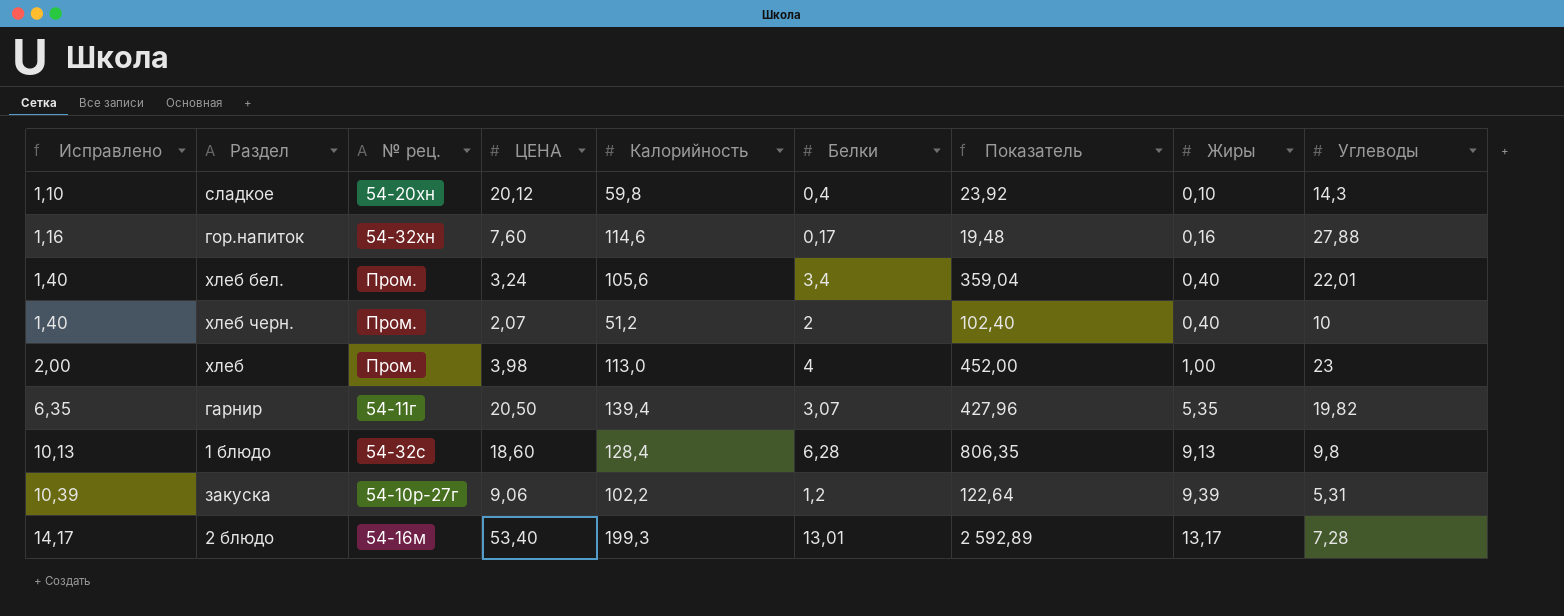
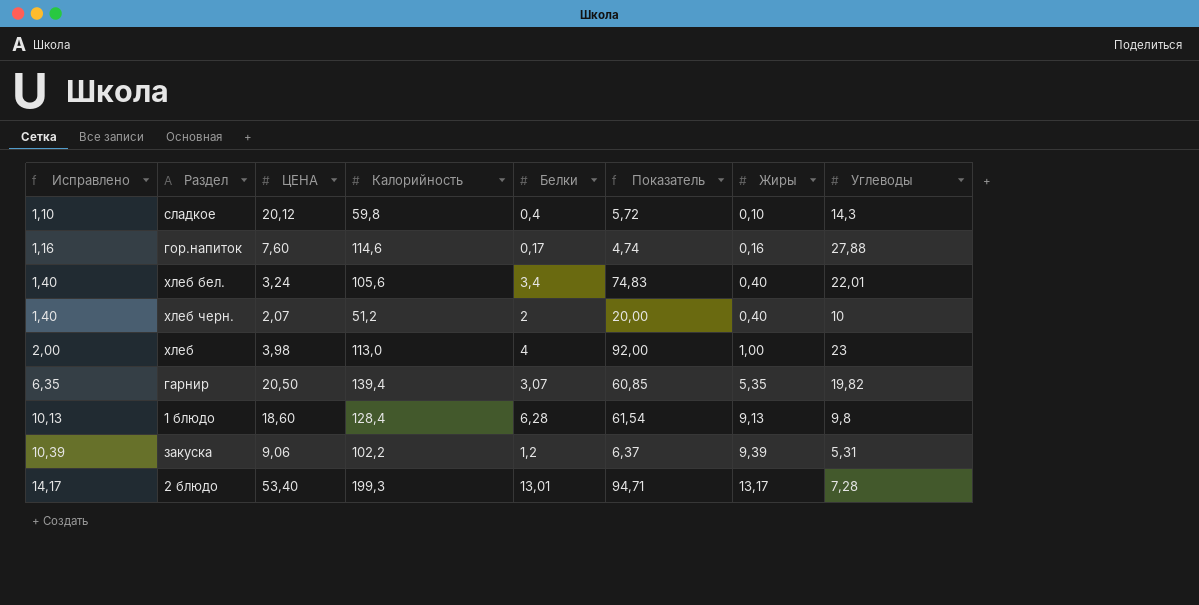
column № рец. | position: 3 -> none
column Показатель | formula: [Калорийность] * [Белки] -> [Белки] * [Углеводы]

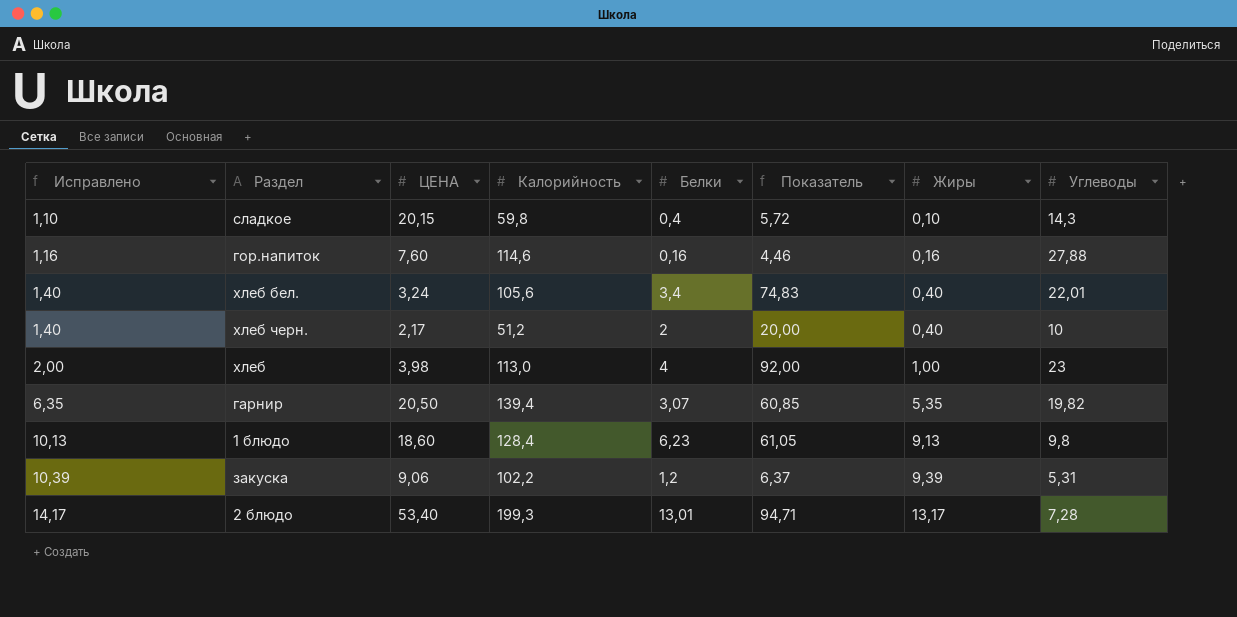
сладкое | ЦЕНА: 20,12 -> 20,15
гор.напиток | Белки: 0,17 -> 0,16
гор.напиток | Показатель: 4,74 -> 4,46
хлеб черн. | ЦЕНА: 2,07 -> 2,17
1 блюдо | Белки: 6,28 -> 6,23
1 блюдо | Показатель: 61,54 -> 61,05

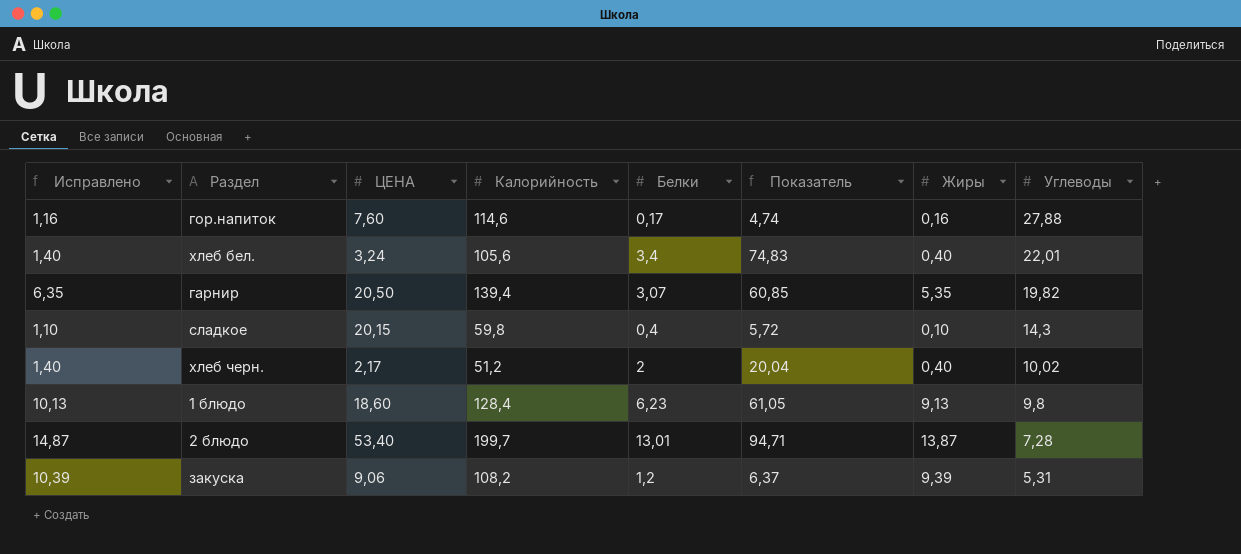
row order: Исправлено ascending -> Углеводы descending
row хлеб: 2,00 | 3,98 | 113,0 | 4 | 92,00 | 1,00 | 23 -> none
гор.напиток | Белки: 0,16 -> 0,17
гор.напиток | Показатель: 4,46 -> 4,74
хлеб черн. | Показатель: 20,00 -> 20,04
хлеб черн. | Углеводы: 10 -> 10,02
2 блюдо | Исправлено: 14,17 -> 14,87
2 блюдо | Калорийность: 199,3 -> 199,7
2 блюдо | Жиры: 13,17 -> 13,87
закуска | Калорийность: 102,2 -> 108,2

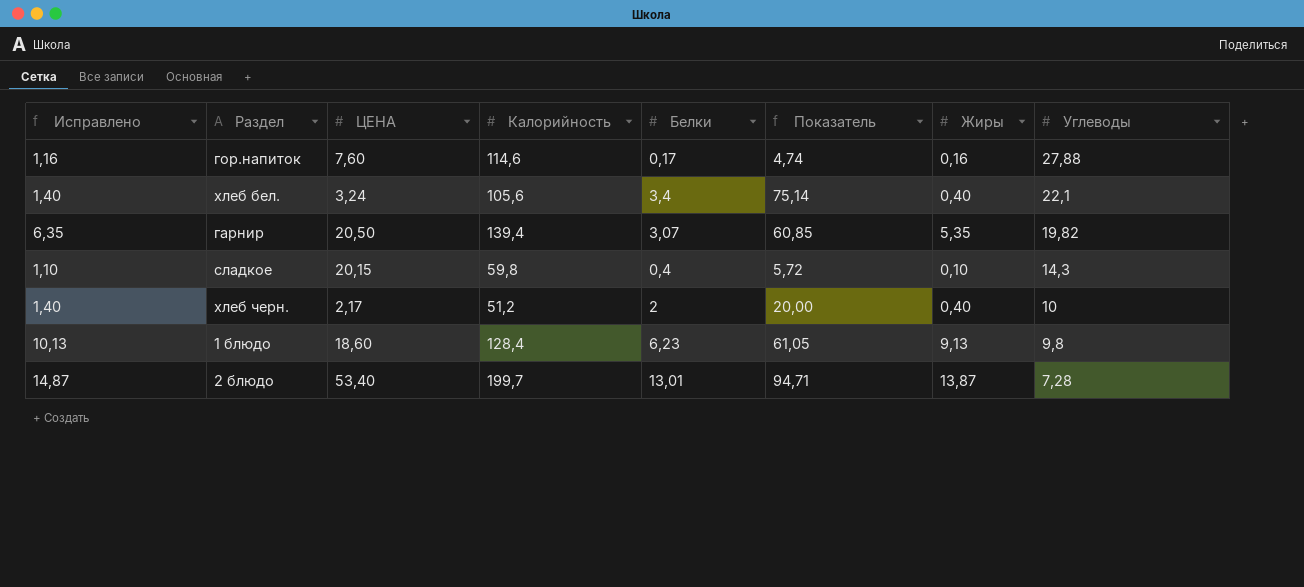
row закуска: 10,39 | 9,06 | 108,2 | 1,2 | 6,37 | 9,39 | 5,31 -> none
хлеб бел. | Показатель: 74,83 -> 75,14
хлеб бел. | Углеводы: 22,01 -> 22,1
хлеб черн. | Показатель: 20,04 -> 20,00
хлеб черн. | Углеводы: 10,02 -> 10

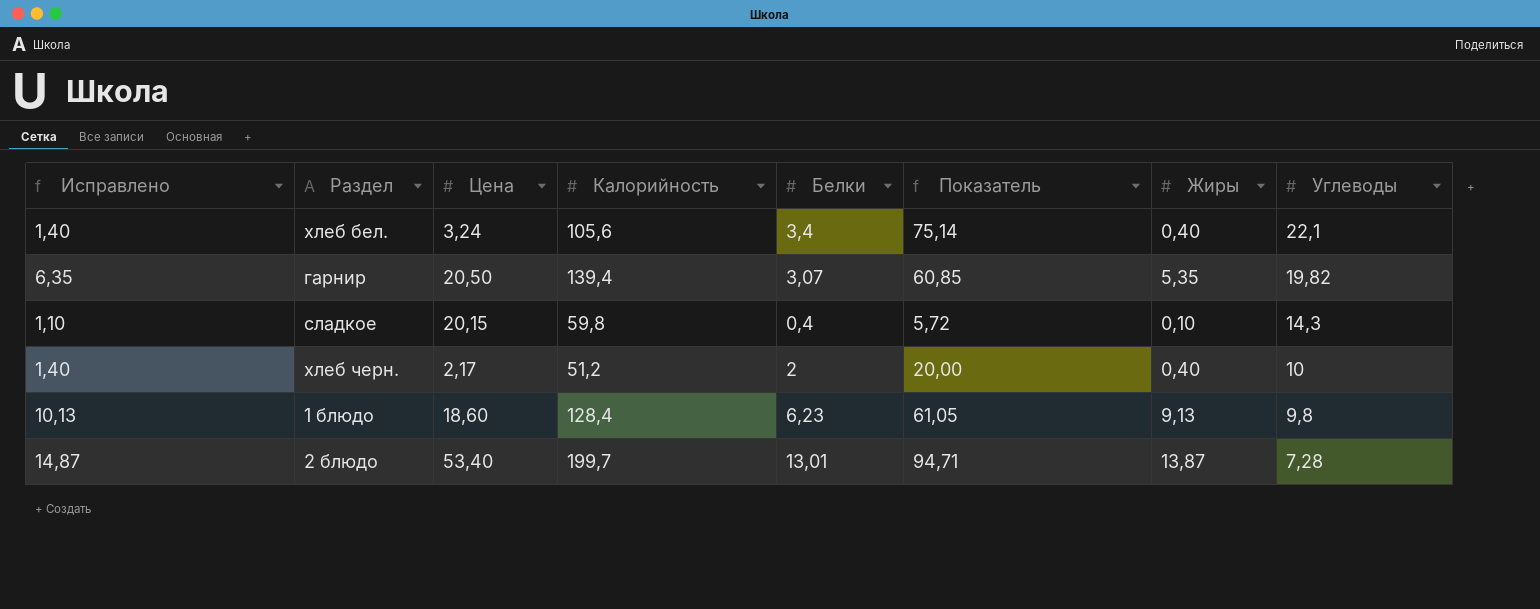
column name: ЦЕНА -> Цена
row гор.напиток: 1,16 | 7,60 | 114,6 | 0,17 | 4,74 | 0,16 | 27,88 -> none

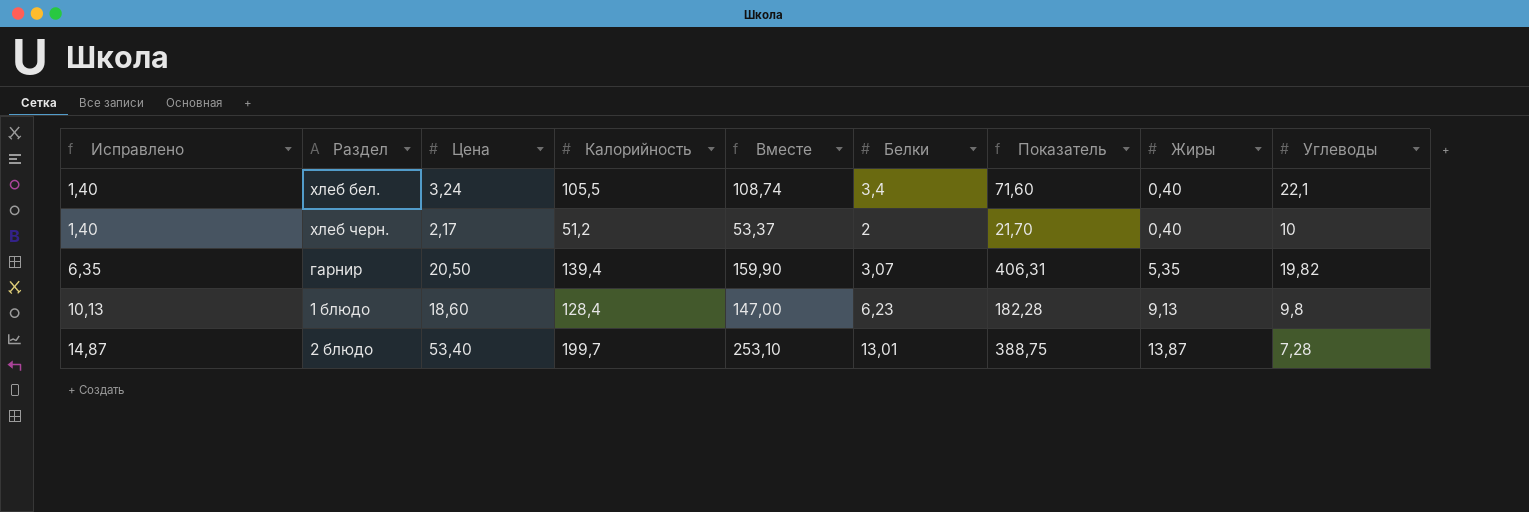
row order: Углеводы descending -> Исправлено ascending
column Вместе | formula: none -> [Цена] + [Калорийность]
column Показатель | formula: [Белки] * [Углеводы] -> [Цена] * [Углеводы]
row сладкое: 1,10 | 20,15 | 59,8 | 0,4 | 5,72 | 0,10 | 14,3 -> none
хлеб бел. | Калорийность: 105,6 -> 105,5

